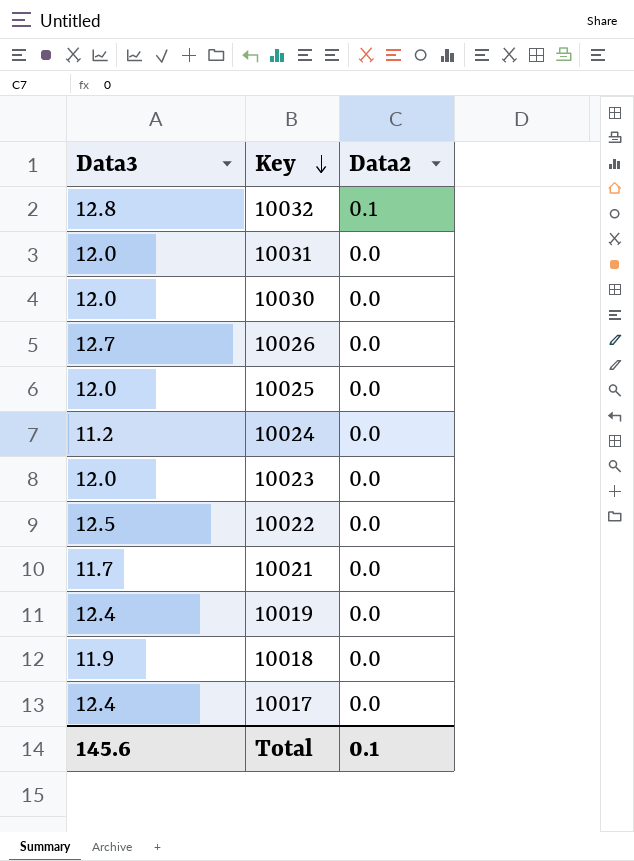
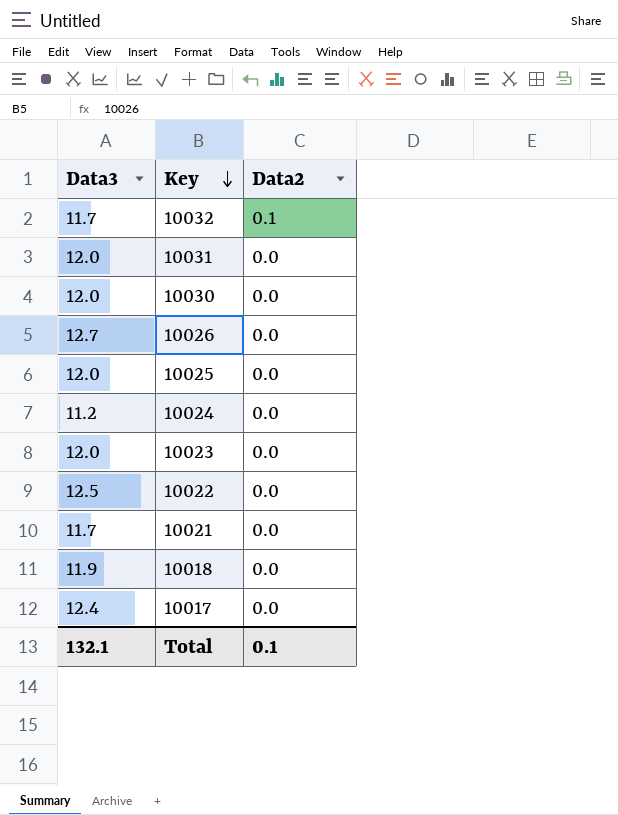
row 10019: 12.4 | 0.0 -> none
10032 | Data3: 12.8 -> 11.7
Total | Data3: 145.6 -> 132.1

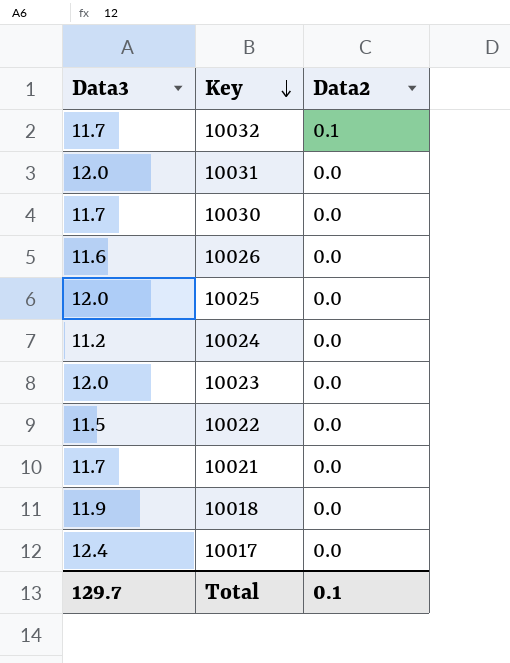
10030 | Data3: 12.0 -> 11.7
10026 | Data3: 12.7 -> 11.6
10022 | Data3: 12.5 -> 11.5
Total | Data3: 132.1 -> 129.7

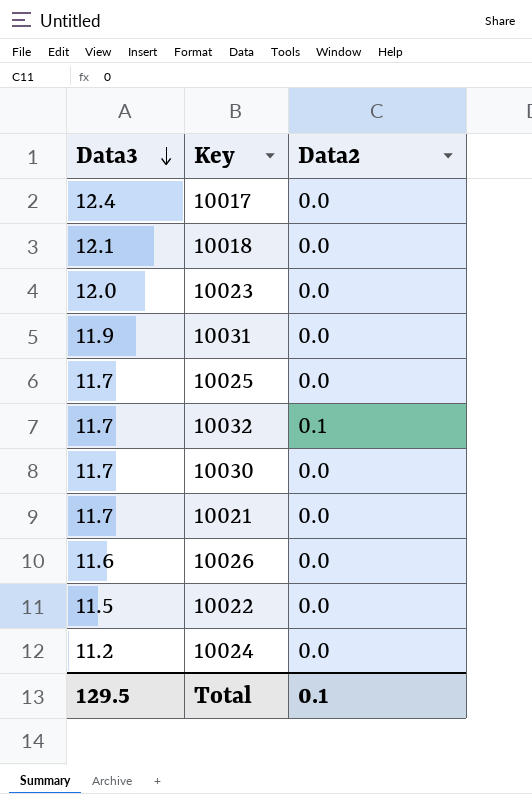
row order: Key descending -> Data3 descending
10018 | Data3: 11.9 -> 12.1
10031 | Data3: 12.0 -> 11.9
10025 | Data3: 12.0 -> 11.7
Total | Data3: 129.7 -> 129.5

